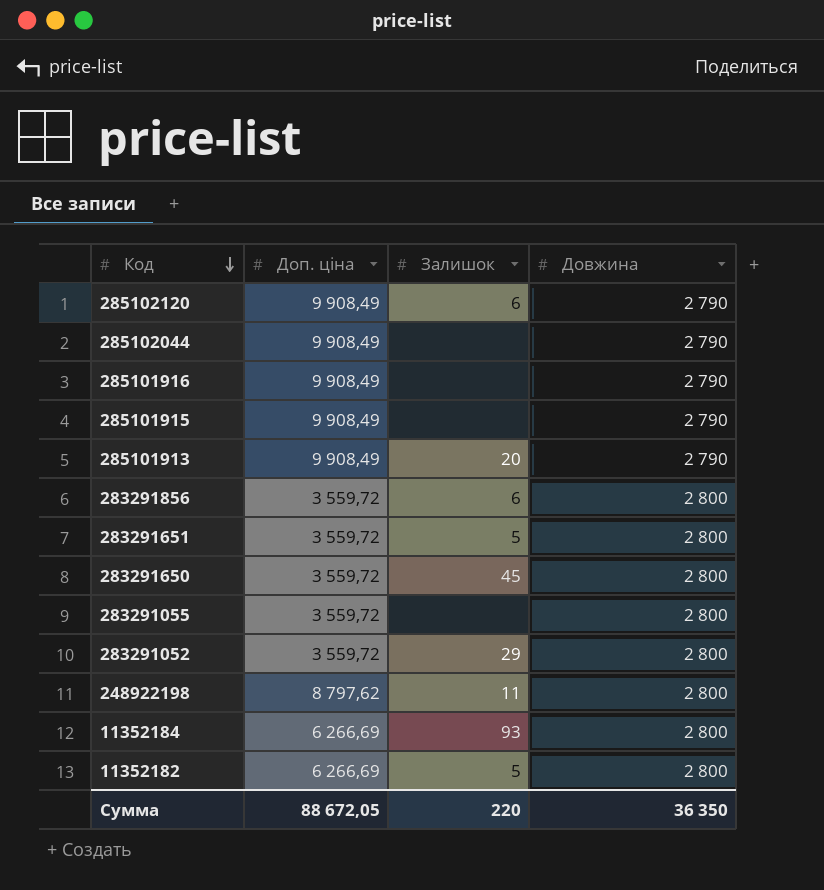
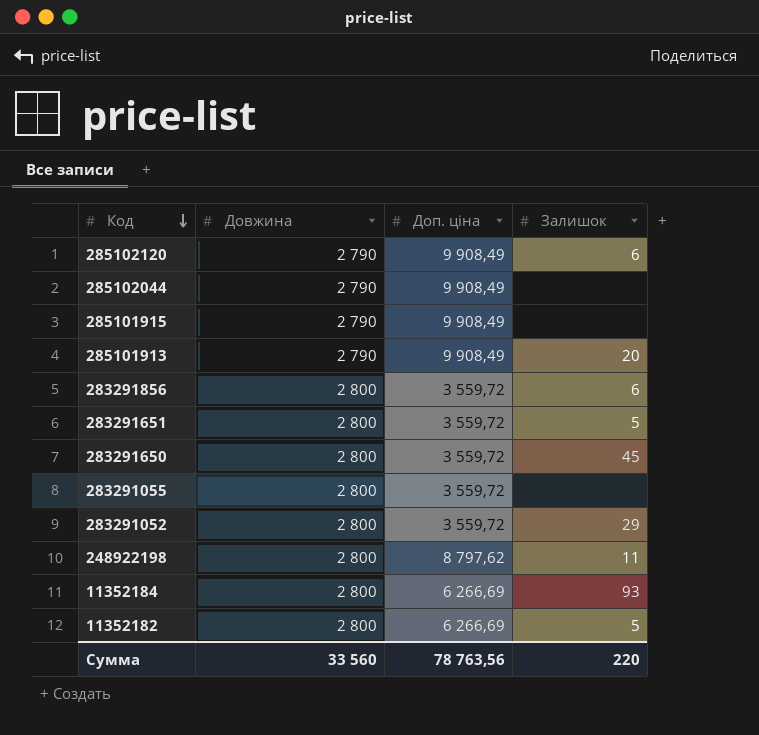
column Довжина | position: 4 -> 2
row 285101916: 9 908,49 | none | 2 790 -> none
Сумма | Довжина: 36 350 -> 33 560
Сумма | Доп. ціна: 88 672,05 -> 78 763,56

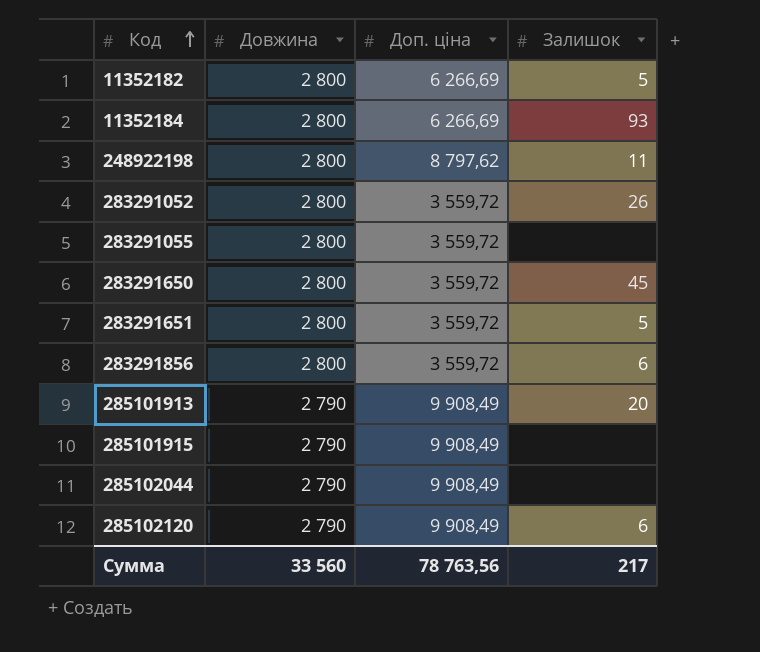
row order: Код descending -> Код ascending
283291052 | Залишок: 29 -> 26
Сумма | Залишок: 220 -> 217

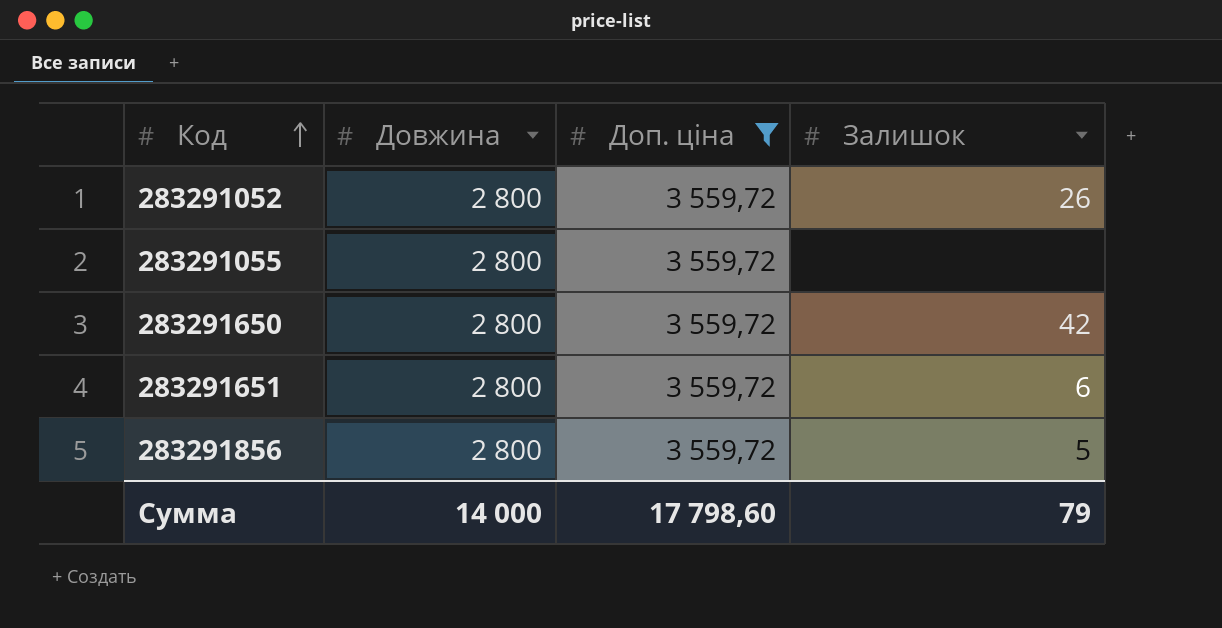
filter: none -> Доп. ціна = 3 559,72
283291650 | Залишок: 45 -> 42
283291651 | Залишок: 5 -> 6
283291856 | Залишок: 6 -> 5
Сумма | Довжина: 33 560 -> 14 000
Сумма | Доп. ціна: 78 763,56 -> 17 798,60
Сумма | Залишок: 217 -> 79

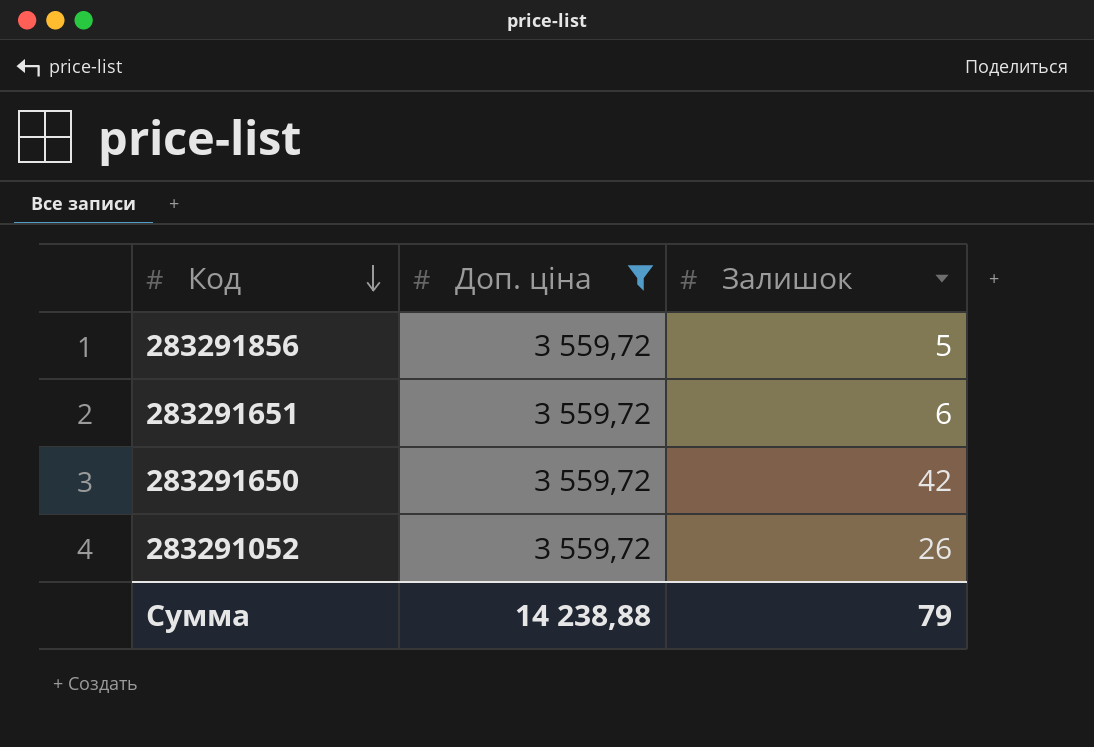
row order: Код ascending -> Код descending
column Довжина | position: 2 -> none
row 283291055: 2 800 | 3 559,72 | none -> none
Сумма | Доп. ціна: 17 798,60 -> 14 238,88

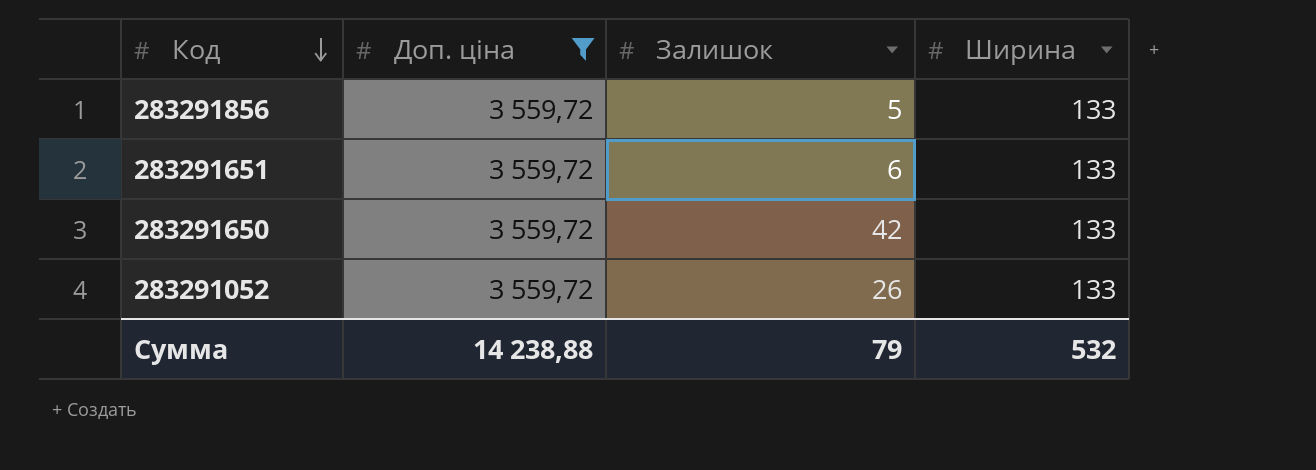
column Ширина | position: none -> 4

